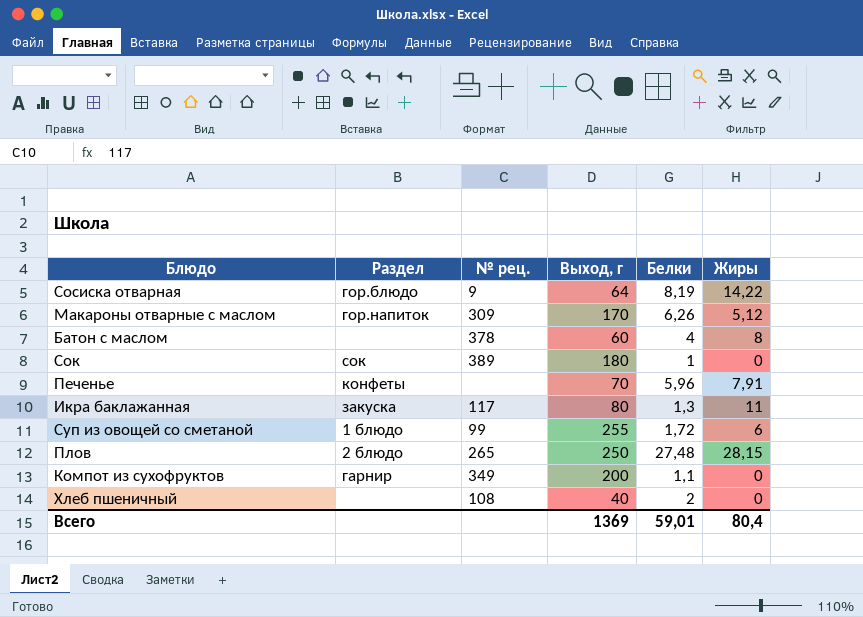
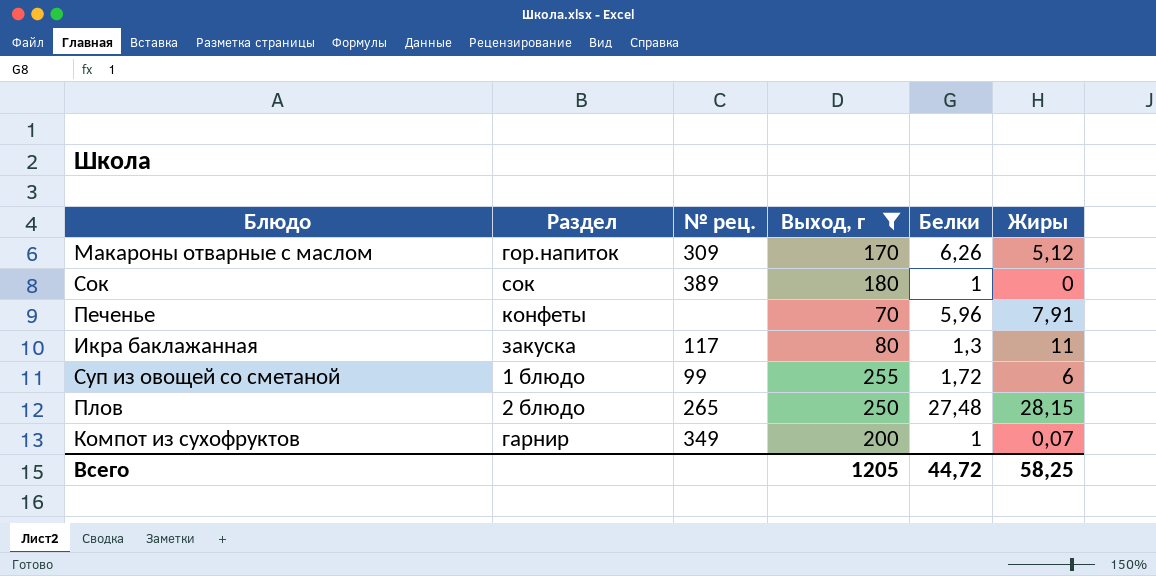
filter: none -> Выход, г >= 70
Компот из сухофруктов | Белки: 1,1 -> 1
Компот из сухофруктов | Жиры: 0 -> 0,07
Всего | Выход, г: 1369 -> 1205
Всего | Белки: 59,01 -> 44,72
Всего | Жиры: 80,4 -> 58,25

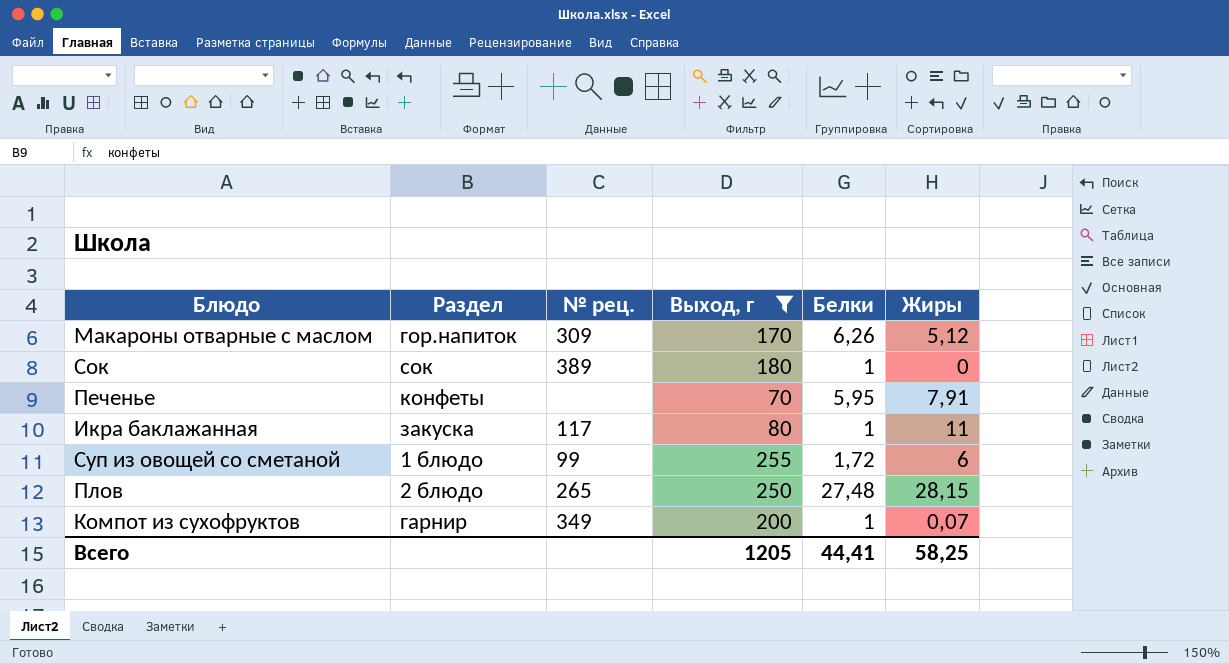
Печенье | Белки: 5,96 -> 5,95
Икра баклажанная | Белки: 1,3 -> 1
Всего | Белки: 44,72 -> 44,41

